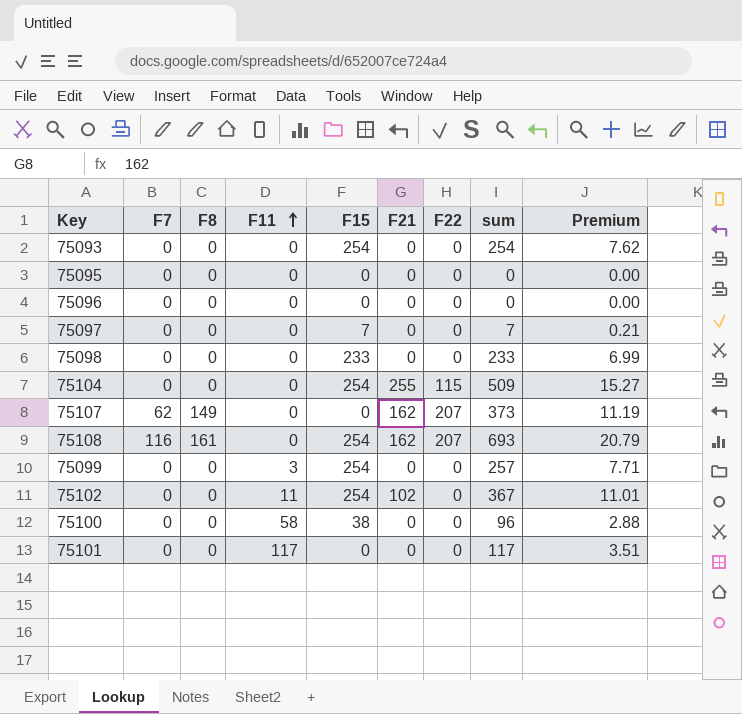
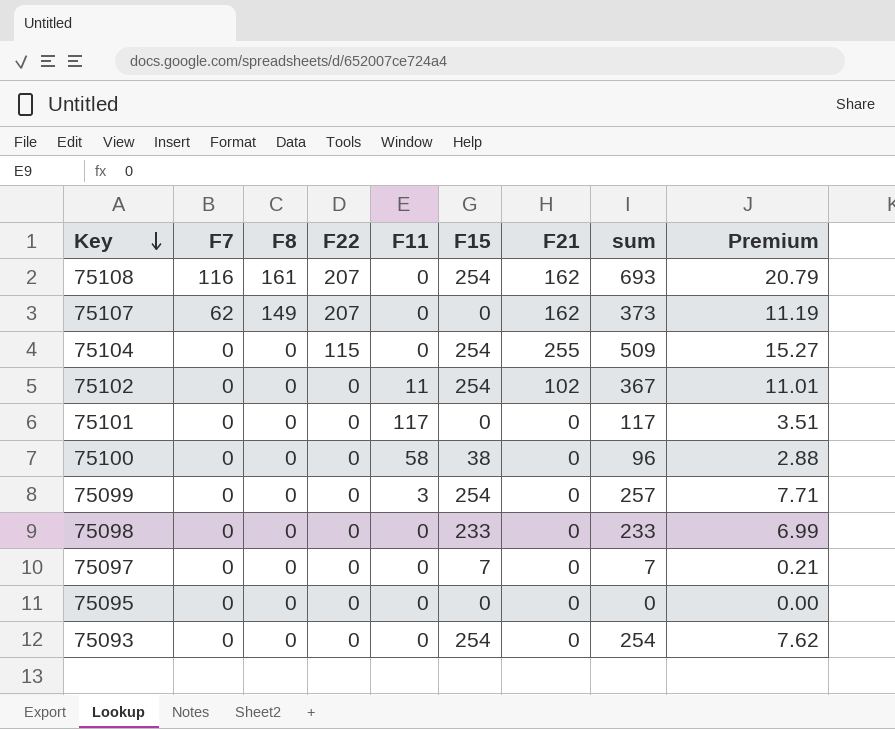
row order: F11 ascending -> Key descending
column F22 | position: 7 -> 4
row 75096: 0 | 0 | 0 | 0 | 0 | 0 | 0 | 0.00 -> none

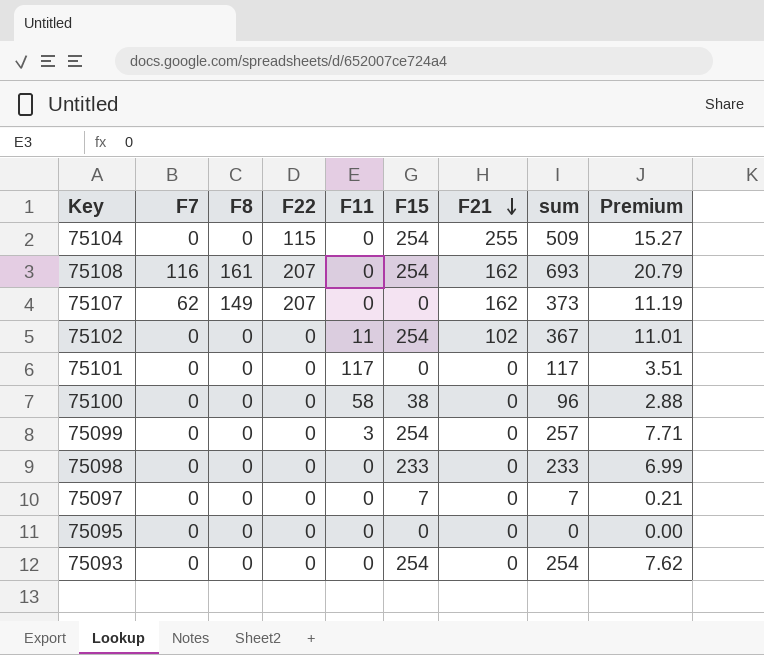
row order: Key descending -> F21 descending

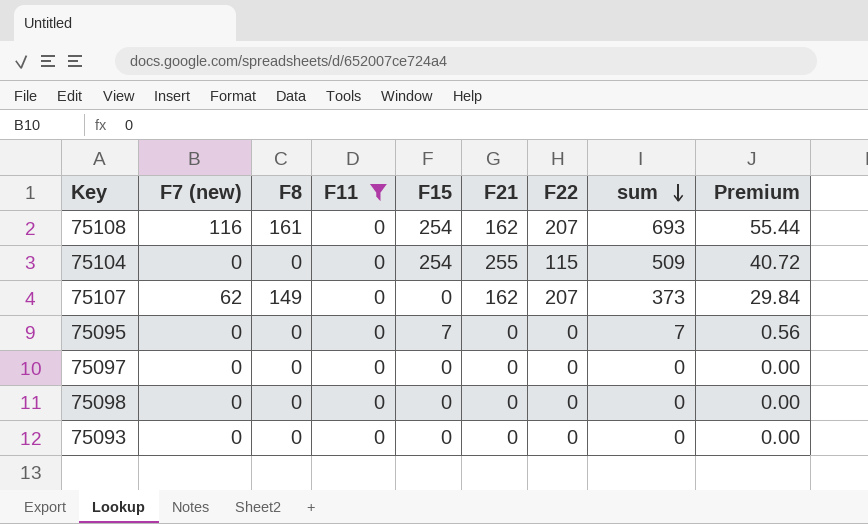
filter: none -> F11 = 0
row order: F21 descending -> sum descending
column name: F7 -> F7 (new)
column F22 | position: 4 -> 7
column Premium | formula: [sum] * 0.03 -> [sum] * 0.08
75095 | F15: 0 -> 7
75095 | sum: 0 -> 7
75097 | F15: 7 -> 0
75097 | sum: 7 -> 0
75098 | F15: 233 -> 0
75098 | sum: 233 -> 0
75093 | F15: 254 -> 0
75093 | sum: 254 -> 0

